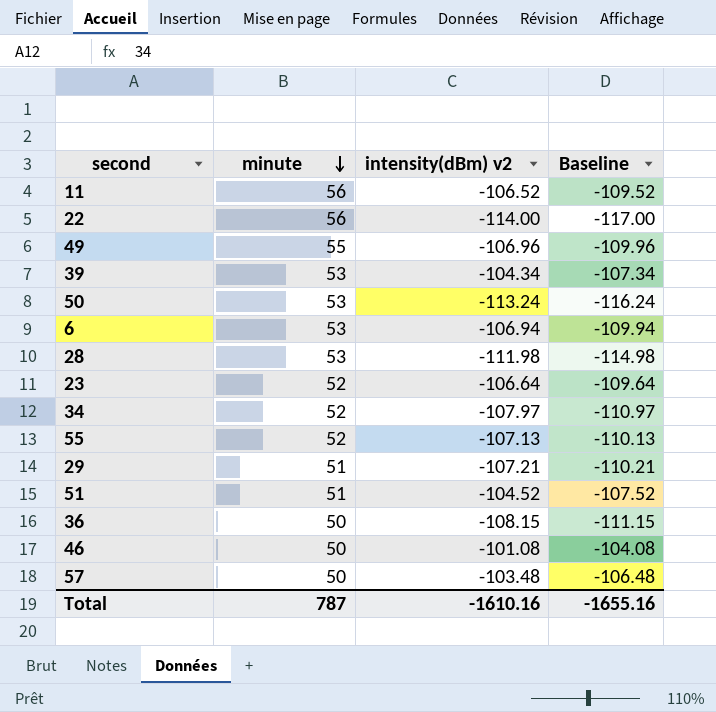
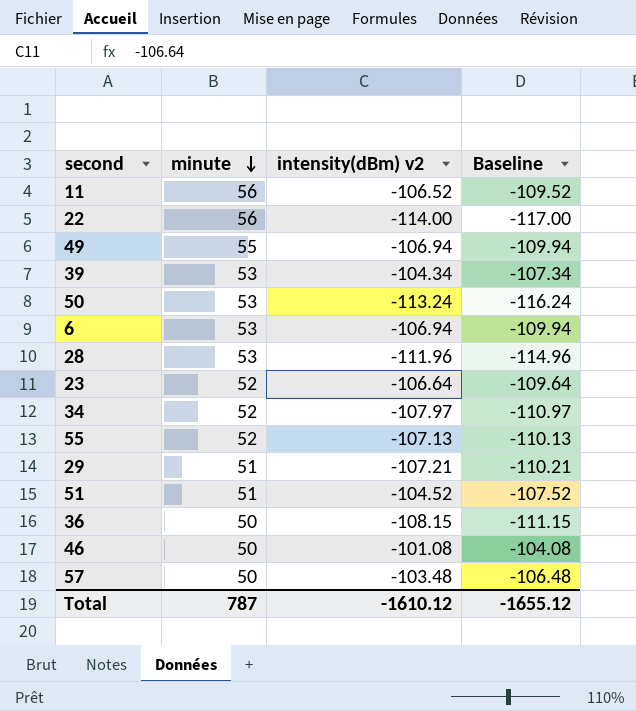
49 | intensity(dBm) v2: -106.96 -> -106.94
49 | Baseline: -109.96 -> -109.94
28 | intensity(dBm) v2: -111.98 -> -111.96
28 | Baseline: -114.98 -> -114.96
Total | intensity(dBm) v2: -1610.16 -> -1610.12
Total | Baseline: -1655.16 -> -1655.12

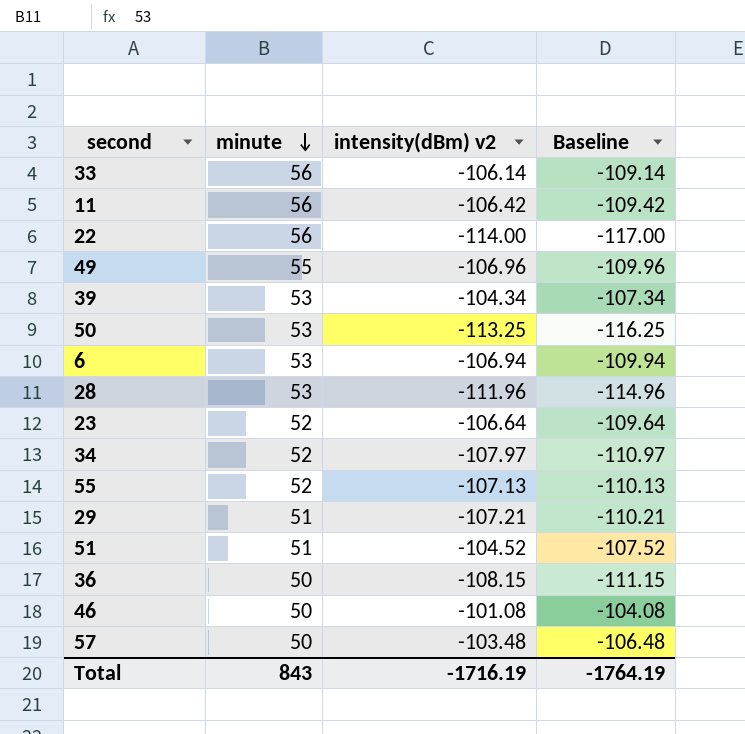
row 33: none -> 56 | -106.14 | -109.14
11 | intensity(dBm) v2: -106.52 -> -106.42
11 | Baseline: -109.52 -> -109.42
49 | intensity(dBm) v2: -106.94 -> -106.96
49 | Baseline: -109.94 -> -109.96
50 | intensity(dBm) v2: -113.24 -> -113.25
50 | Baseline: -116.24 -> -116.25
Total | minute: 787 -> 843
Total | intensity(dBm) v2: -1610.12 -> -1716.19
Total | Baseline: -1655.12 -> -1764.19

